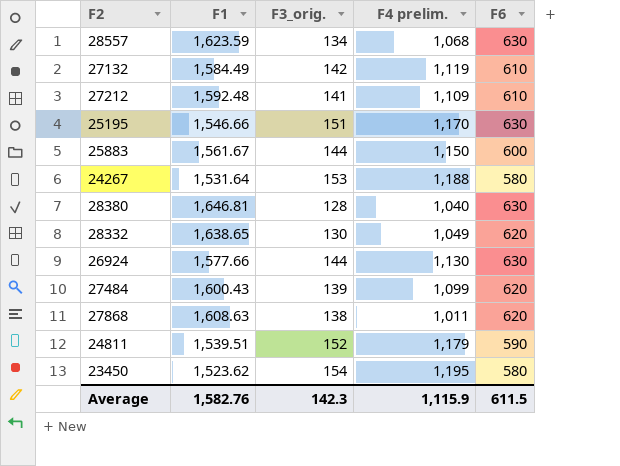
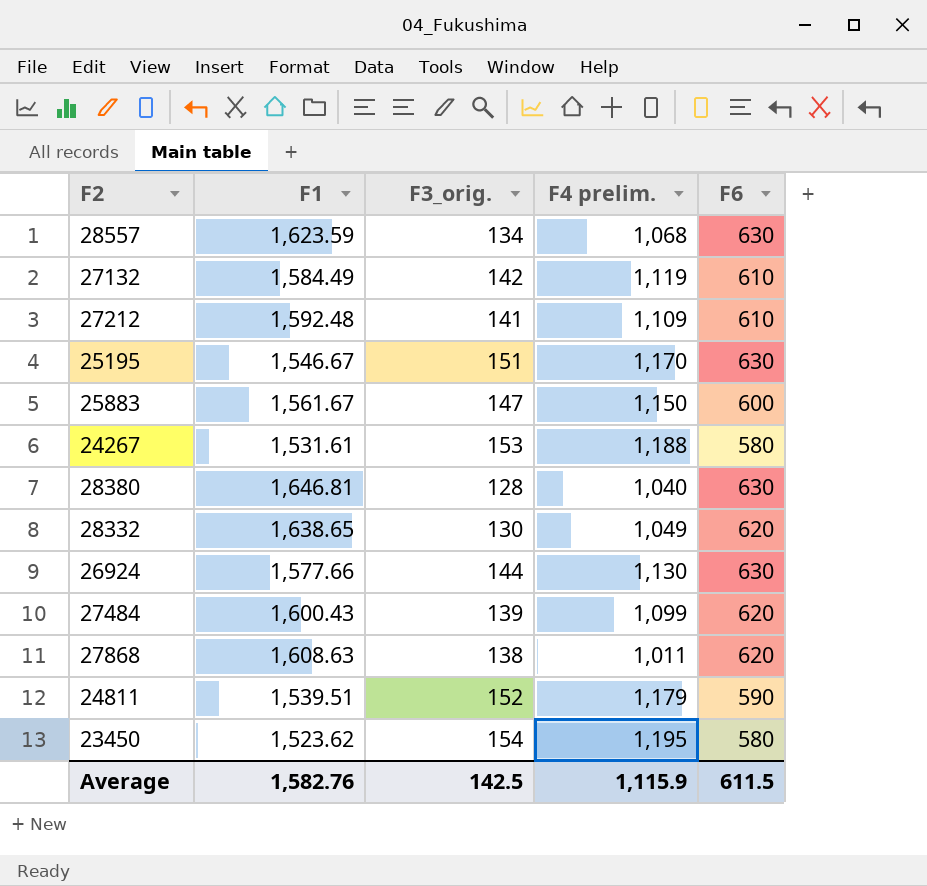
25195 | F1: 1,546.66 -> 1,546.67
25883 | F3_orig.: 144 -> 147
24267 | F1: 1,531.64 -> 1,531.61
Average | F3_orig.: 142.3 -> 142.5

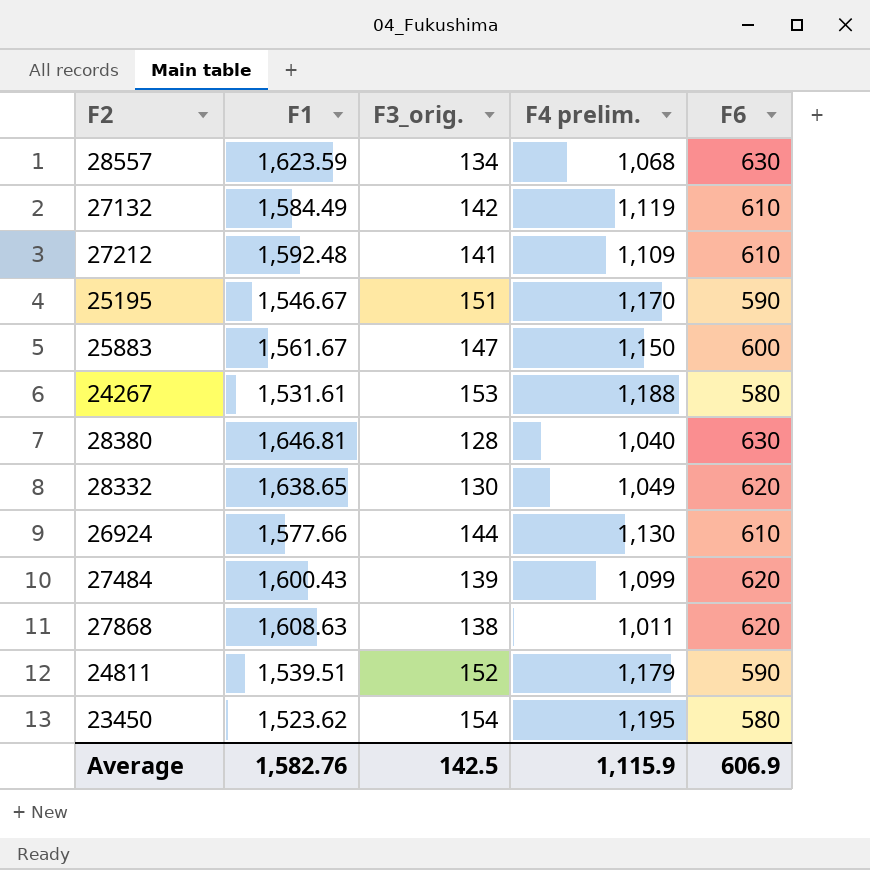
25195 | F6: 630 -> 590
26924 | F6: 630 -> 610
Average | F6: 611.5 -> 606.9

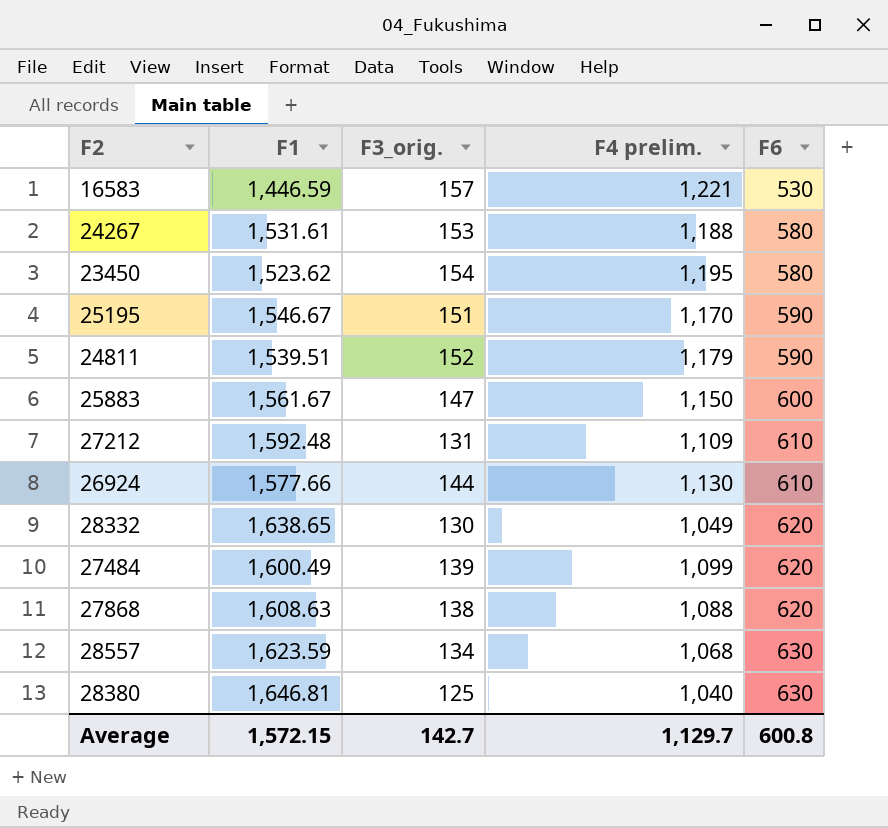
row order: none -> F6 ascending
row 27132: 1,584.49 | 142 | 1,119 | 610 -> none
row 16583: none -> 1,446.59 | 157 | 1,221 | 530
27212 | F3_orig.: 141 -> 131
27484 | F1: 1,600.43 -> 1,600.49
27868 | F4 prelim.: 1,011 -> 1,088
28380 | F3_orig.: 128 -> 125
Average | F1: 1,582.76 -> 1,572.15
Average | F3_orig.: 142.5 -> 142.7
Average | F4 prelim.: 1,115.9 -> 1,129.7
Average | F6: 606.9 -> 600.8

